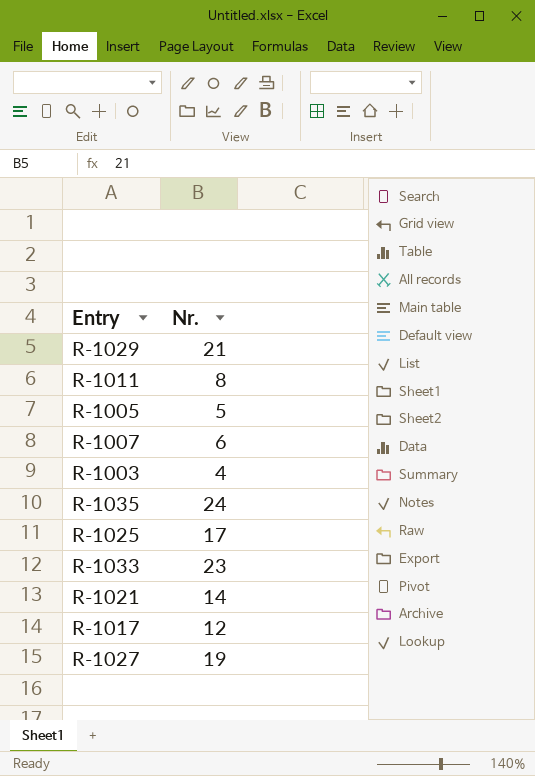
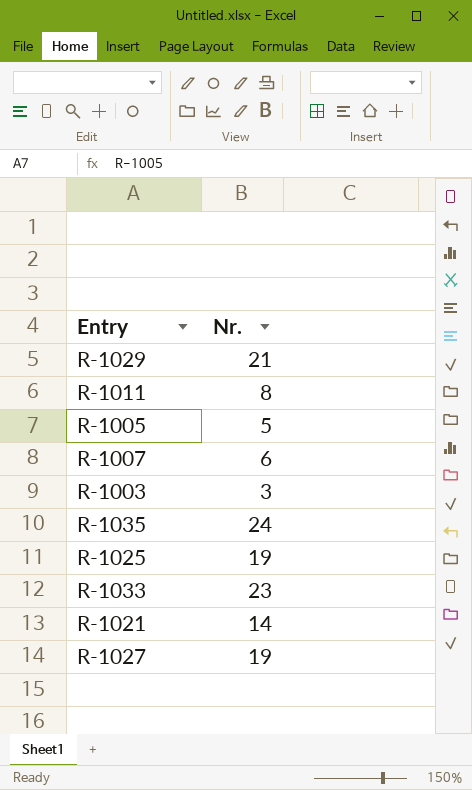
row R-1017: 12 -> none
R-1003 | Nr.: 4 -> 3
R-1025 | Nr.: 17 -> 19

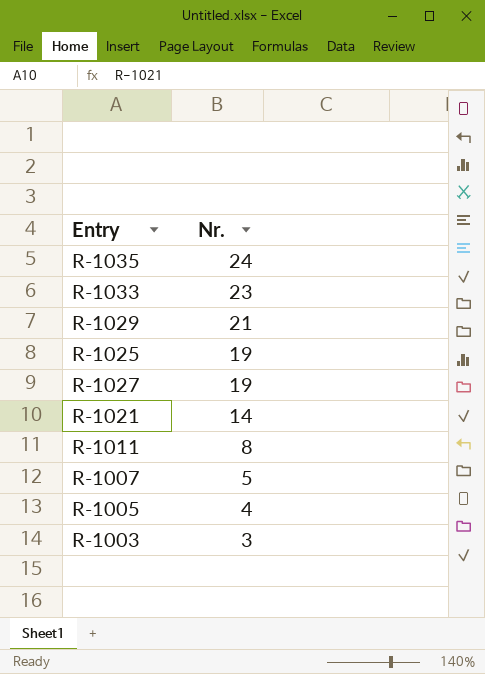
row order: none -> Nr. descending
R-1007 | Nr.: 6 -> 5
R-1005 | Nr.: 5 -> 4

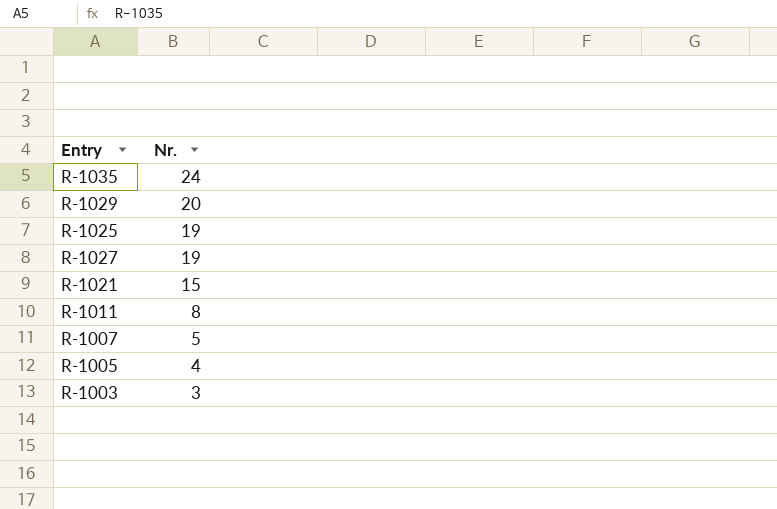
row R-1033: 23 -> none
R-1029 | Nr.: 21 -> 20
R-1021 | Nr.: 14 -> 15

